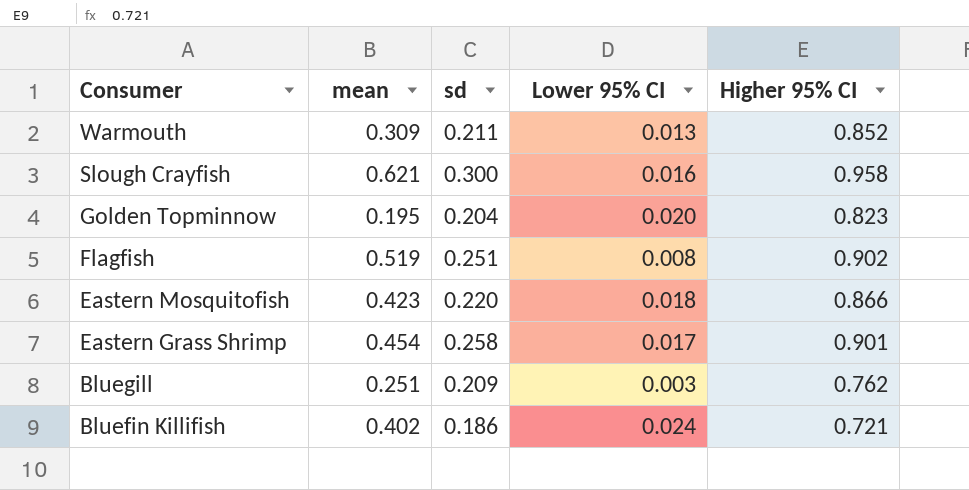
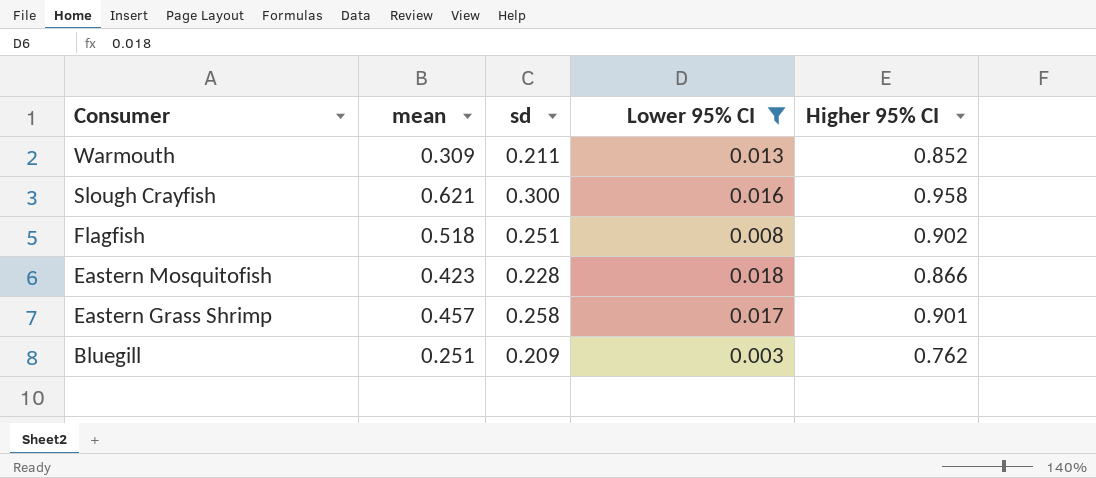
filter: none -> Lower 95% CI <= 0.018
Flagfish | mean: 0.519 -> 0.518
Eastern Mosquitofish | sd: 0.220 -> 0.228
Eastern Grass Shrimp | mean: 0.454 -> 0.457

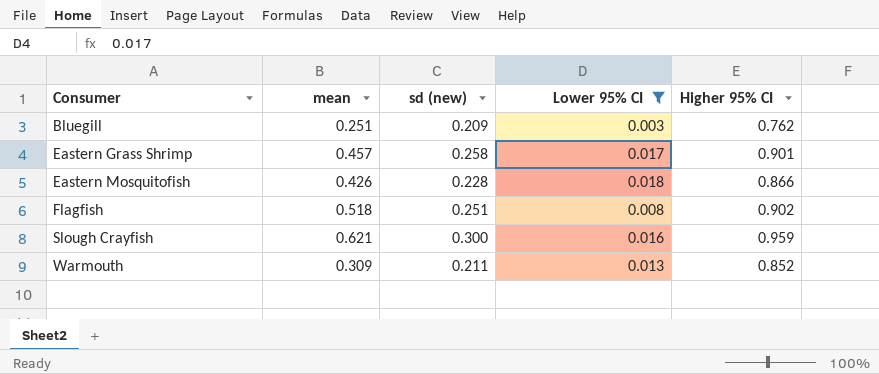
row order: Consumer descending -> Consumer ascending
column name: sd -> sd (new)
Eastern Mosquitofish | mean: 0.423 -> 0.426
Slough Crayfish | Higher 95% CI: 0.958 -> 0.959

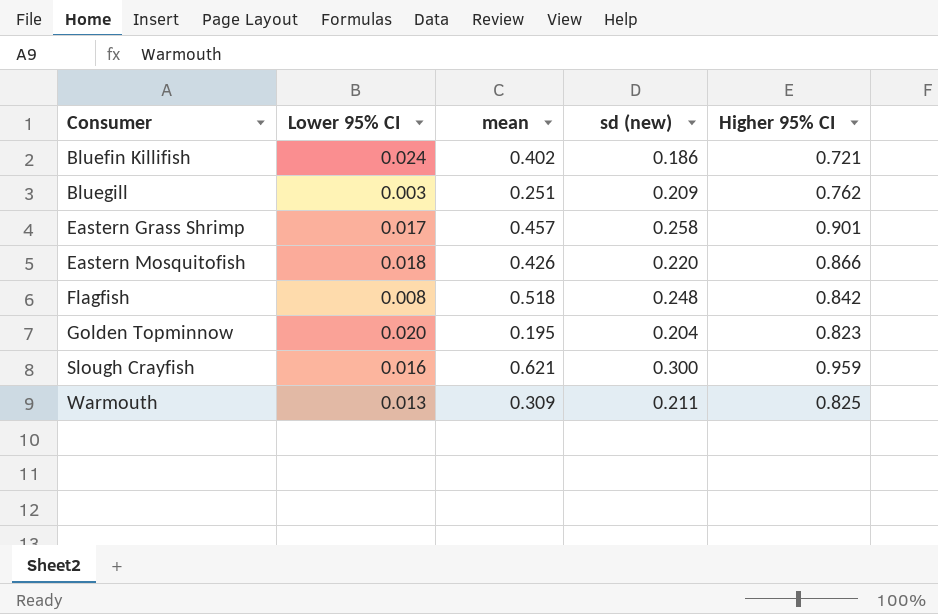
filter: Lower 95% CI <= 0.018 -> none
column Lower 95% CI | position: 4 -> 2
Eastern Mosquitofish | sd (new): 0.228 -> 0.220
Flagfish | sd (new): 0.251 -> 0.248
Flagfish | Higher 95% CI: 0.902 -> 0.842
Warmouth | Higher 95% CI: 0.852 -> 0.825

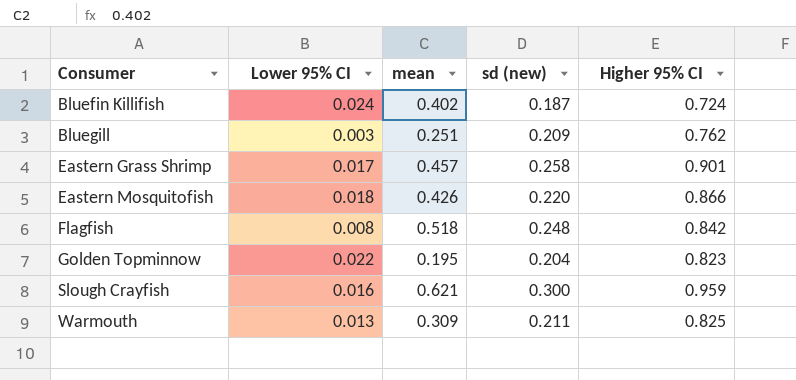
Bluefin Killifish | sd (new): 0.186 -> 0.187
Bluefin Killifish | Higher 95% CI: 0.721 -> 0.724
Golden Topminnow | Lower 95% CI: 0.020 -> 0.022

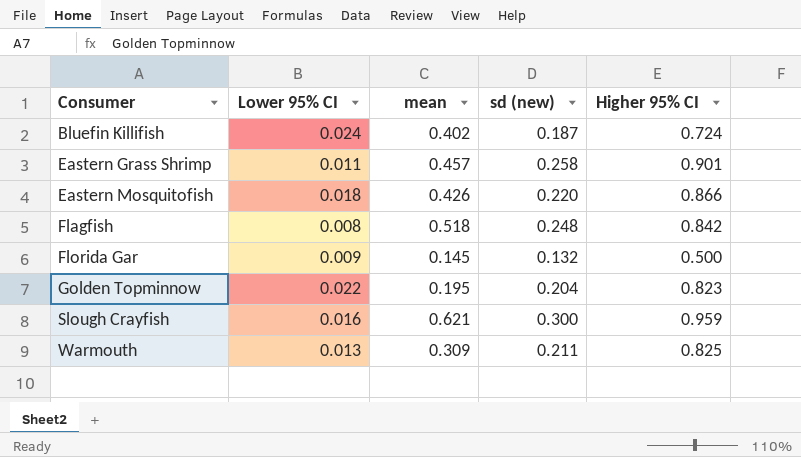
row Bluegill: 0.003 | 0.251 | 0.209 | 0.762 -> none
Eastern Grass Shrimp | Lower 95% CI: 0.017 -> 0.011
row Florida Gar: none -> 0.009 | 0.145 | 0.132 | 0.500

